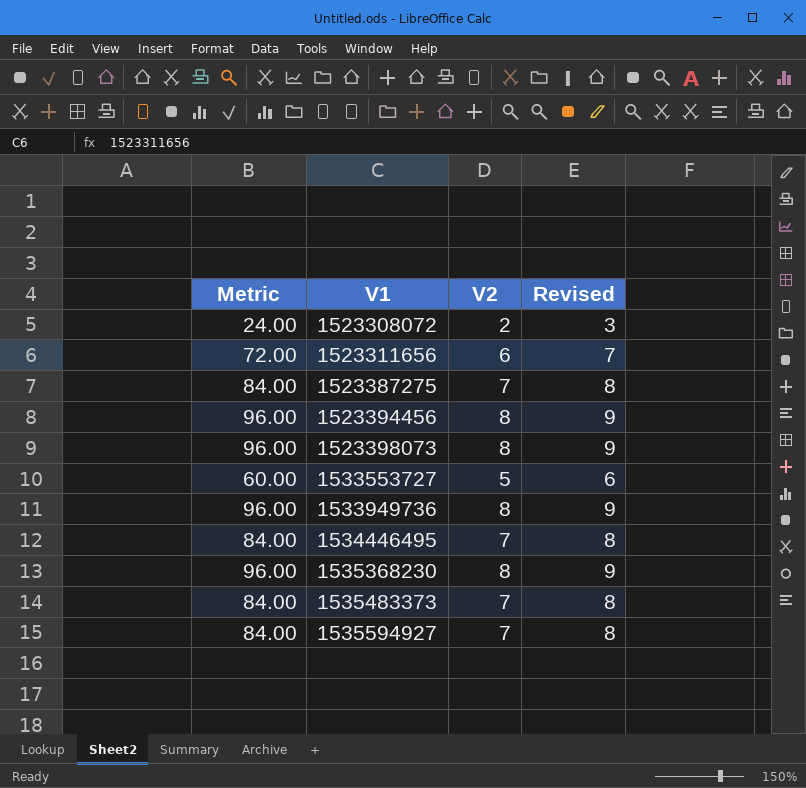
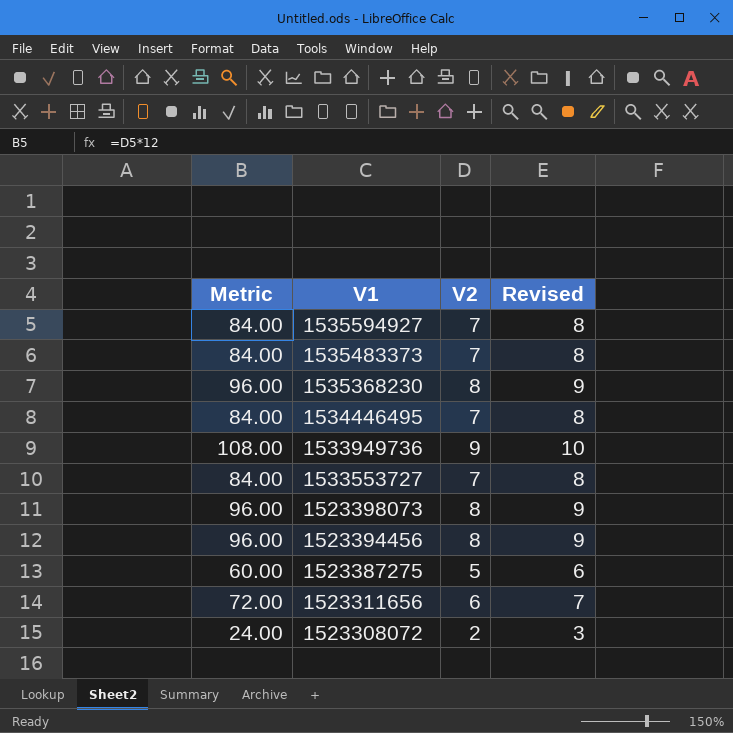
row order: V1 ascending -> V1 descending
1533949736 | Metric: 96.00 -> 108.00
1533949736 | V2: 8 -> 9
1533949736 | Revised: 9 -> 10
1533553727 | Metric: 60.00 -> 84.00
1533553727 | V2: 5 -> 7
1533553727 | Revised: 6 -> 8
1523387275 | Metric: 84.00 -> 60.00
1523387275 | V2: 7 -> 5
1523387275 | Revised: 8 -> 6

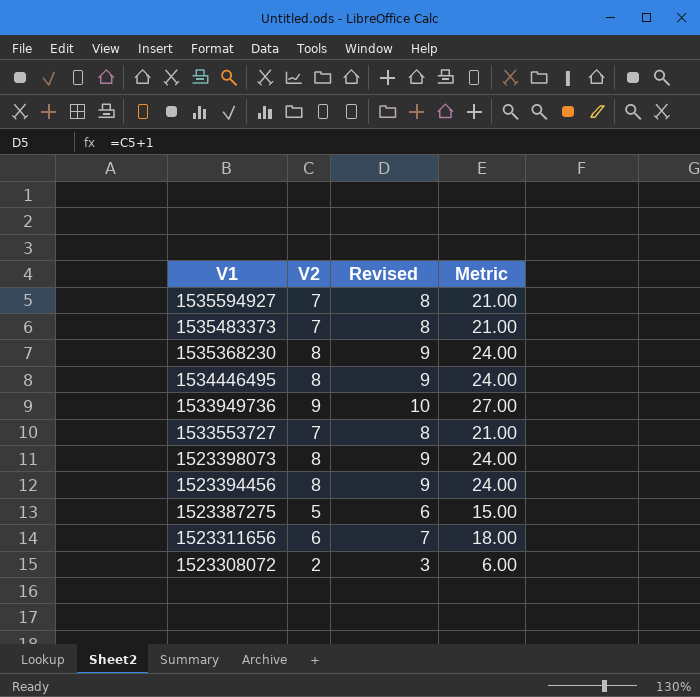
column Metric | formula: [V2] * 12 -> [V2] * 3
column Metric | position: 1 -> 4
1534446495 | V2: 7 -> 8
1534446495 | Revised: 8 -> 9

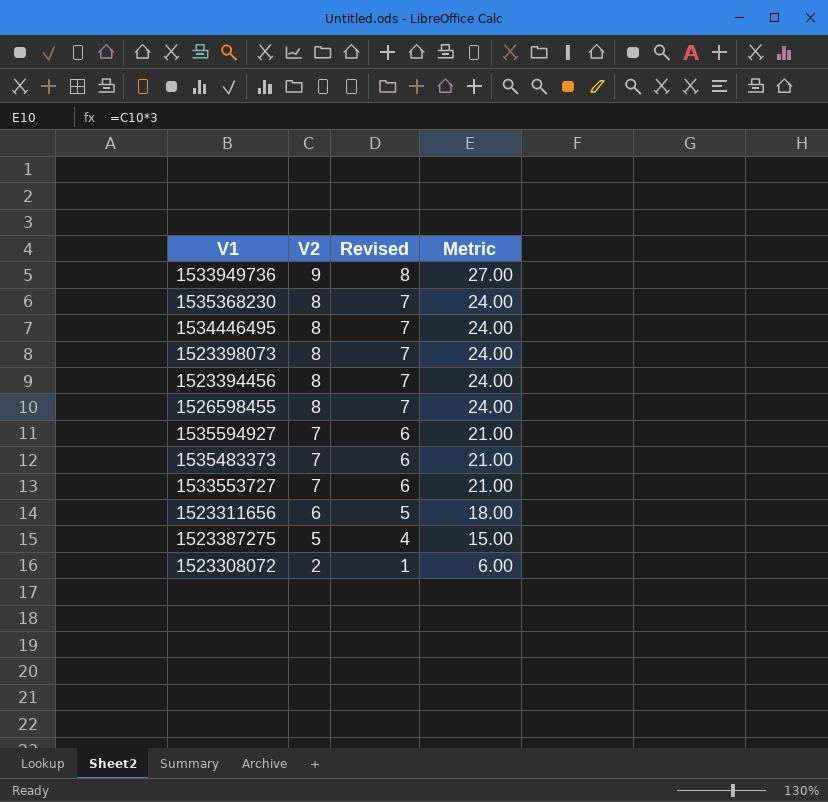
row order: V1 descending -> V2 descending
column Revised | formula: [V2] + 1 -> [V2] - 1
row 1526598455: none -> 8 | 7 | 24.00

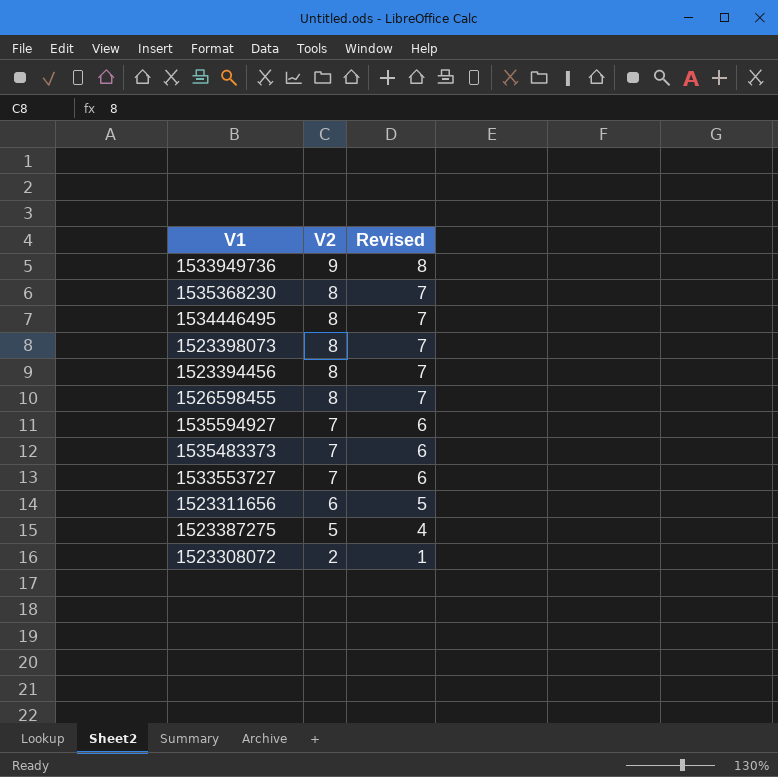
column Metric | formula: [V2] * 3 -> none

